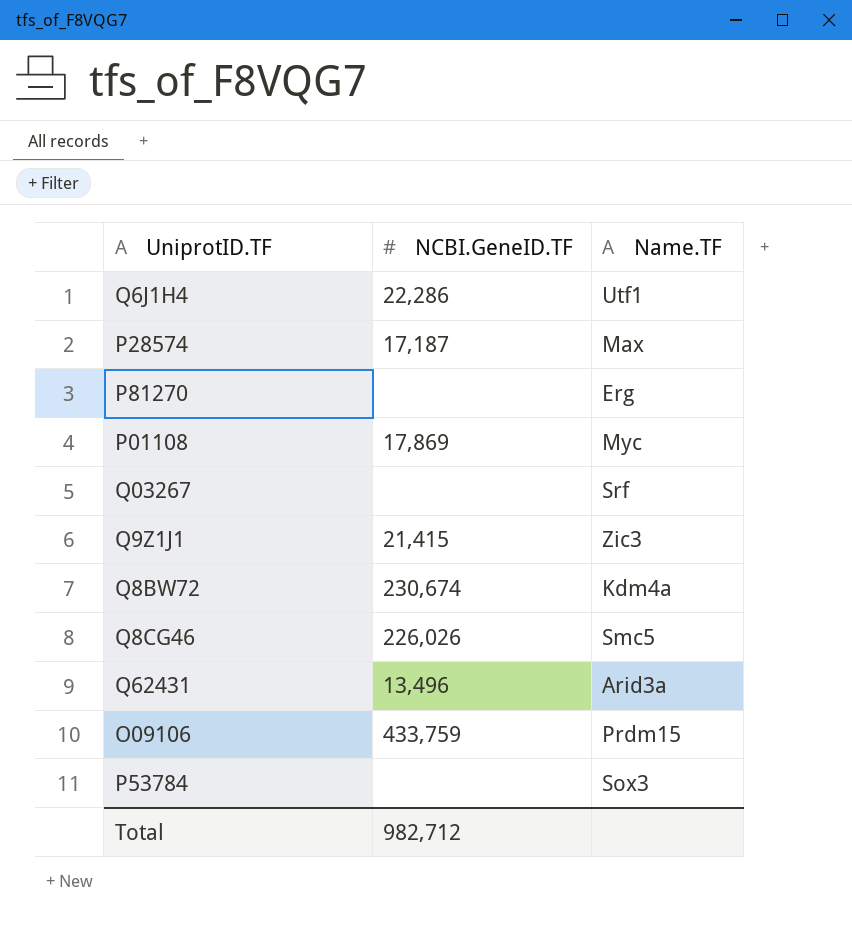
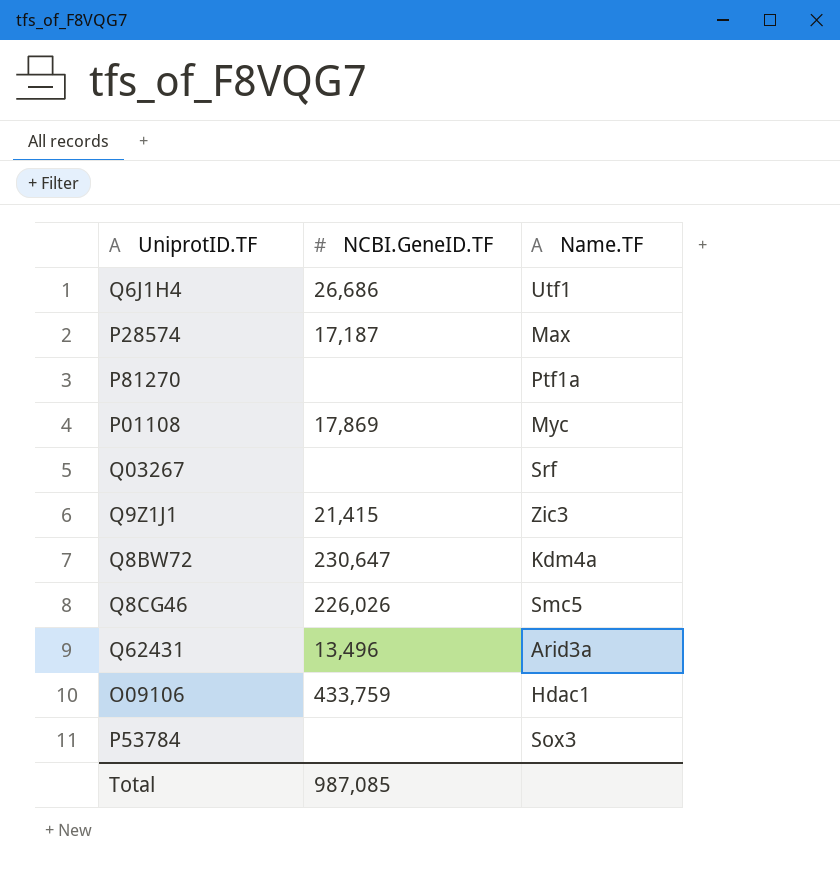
Q6J1H4 | NCBI.GeneID.TF: 22,286 -> 26,686
P81270 | Name.TF: Erg -> Ptf1a
Q8BW72 | NCBI.GeneID.TF: 230,674 -> 230,647
O09106 | Name.TF: Prdm15 -> Hdac1
Total | NCBI.GeneID.TF: 982,712 -> 987,085

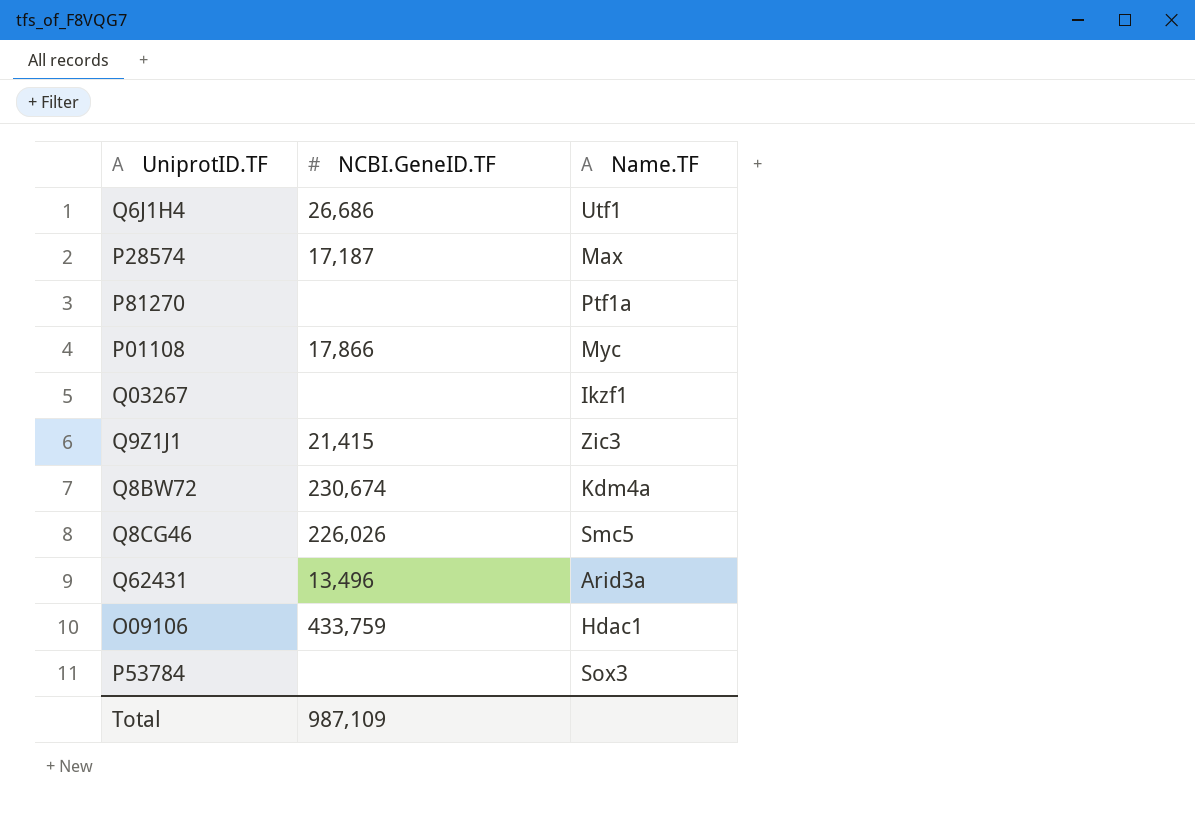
P01108 | NCBI.GeneID.TF: 17,869 -> 17,866
Q03267 | Name.TF: Srf -> Ikzf1
Q8BW72 | NCBI.GeneID.TF: 230,647 -> 230,674
Total | NCBI.GeneID.TF: 987,085 -> 987,109

